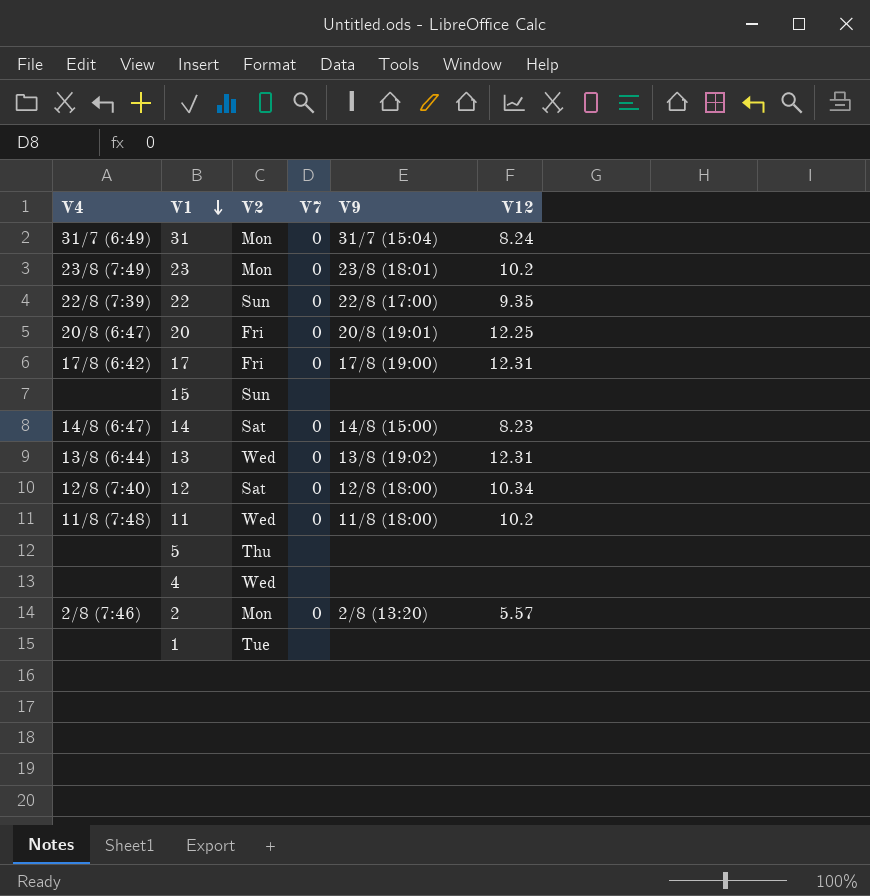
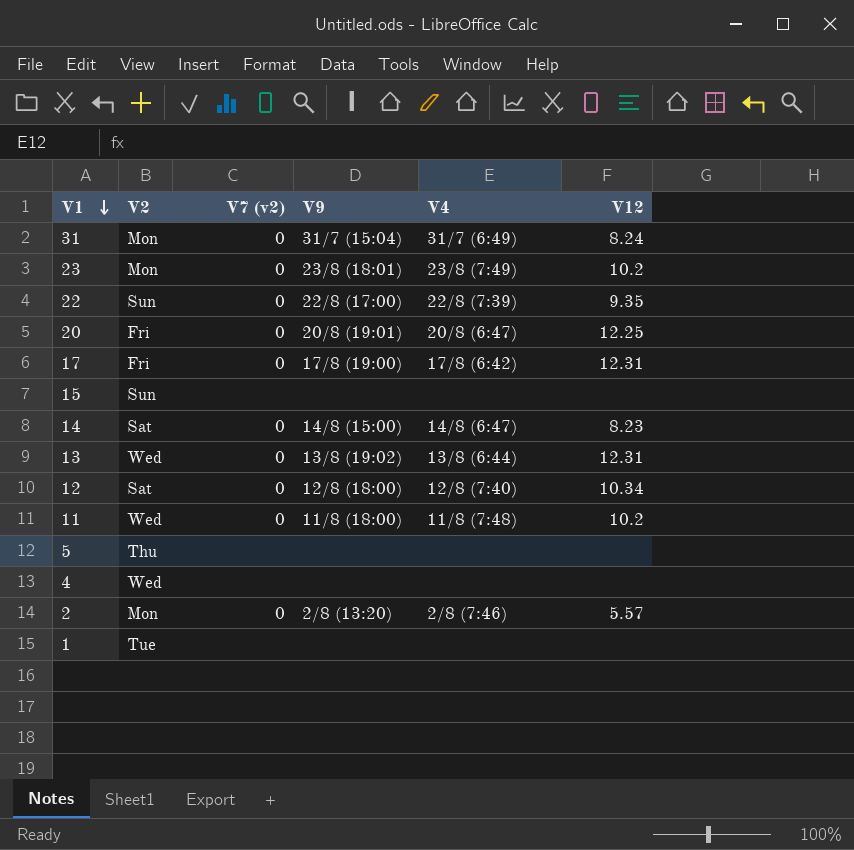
column name: V7 -> V7 (v2)
column V4 | position: 1 -> 5

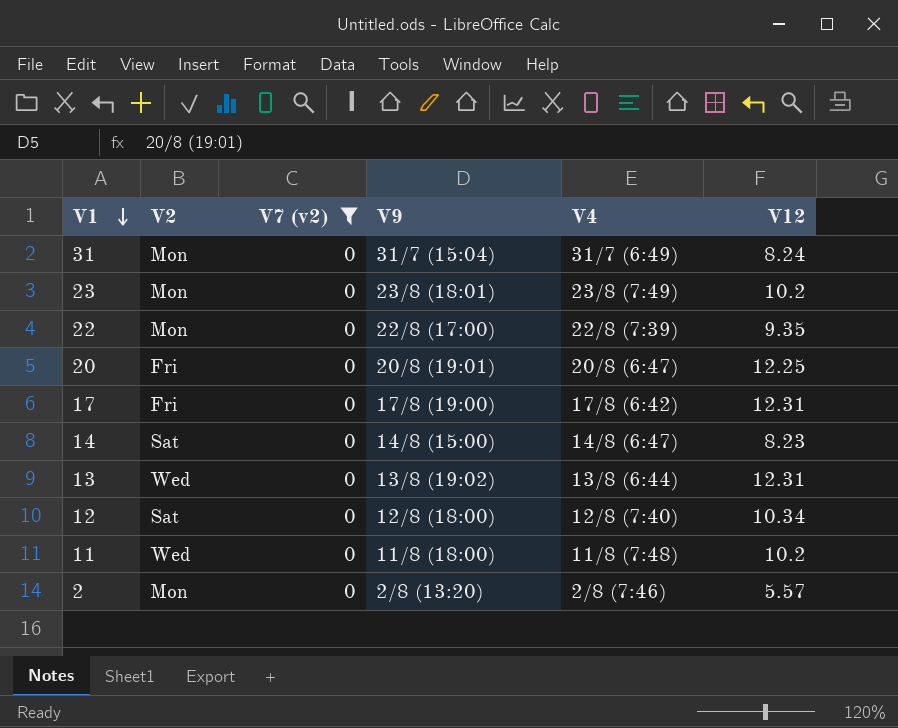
filter: none -> V7 (v2) = 0
22 | V2: Sun -> Mon

